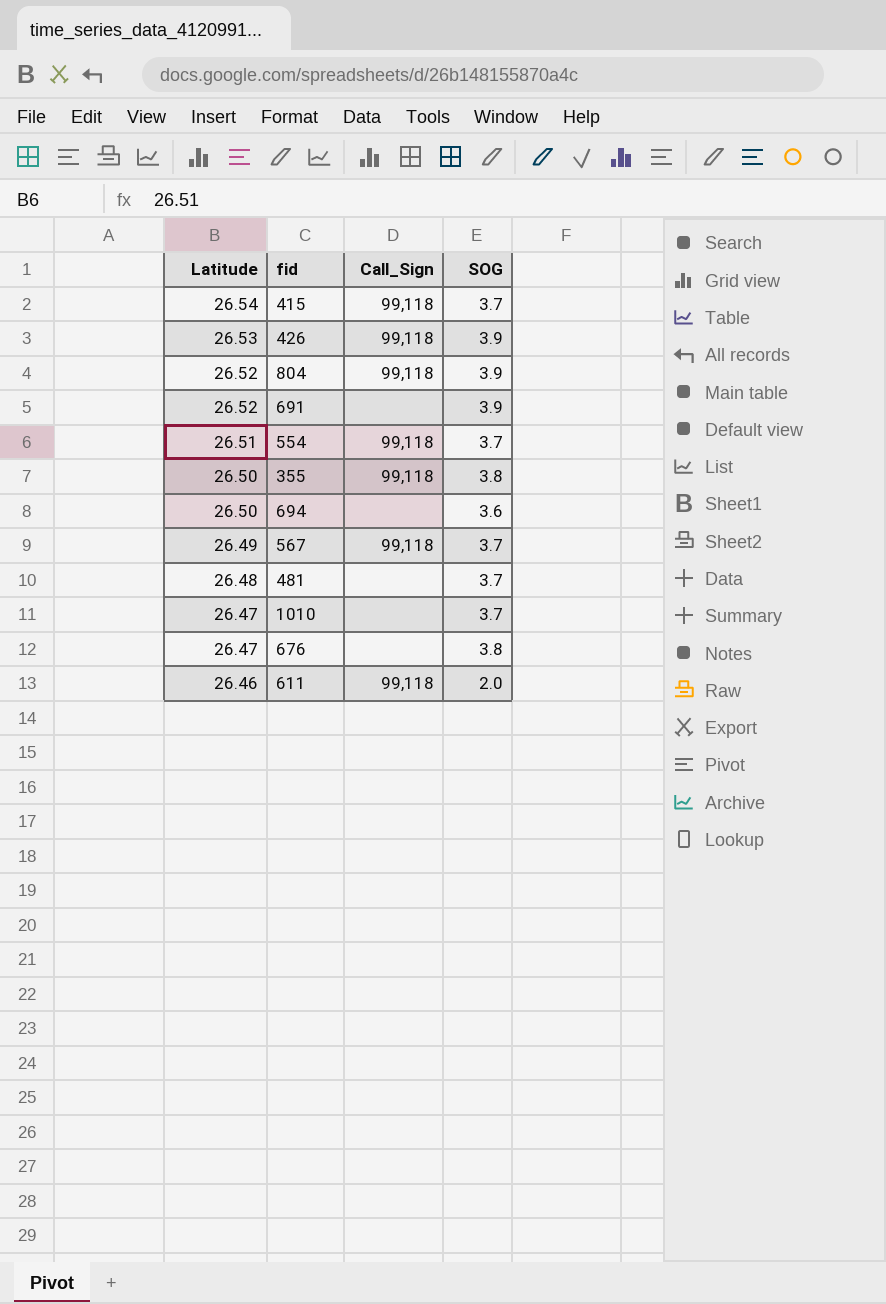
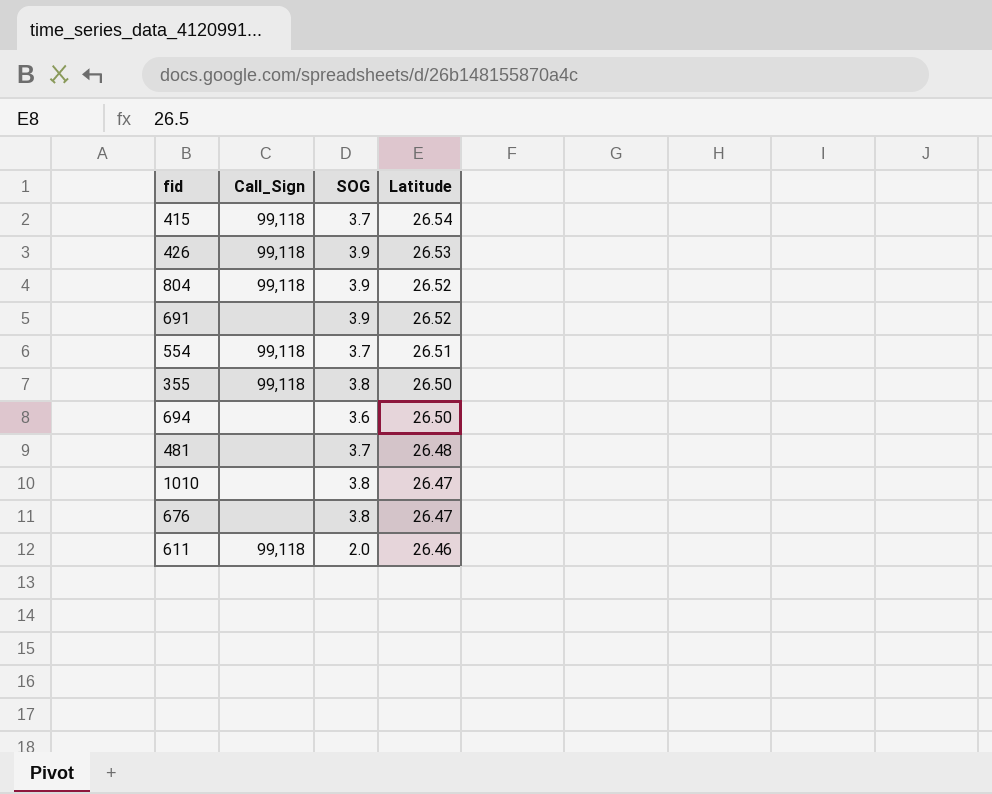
column Latitude | position: 1 -> 4
row 567: 26.49 | 99,118 | 3.7 -> none
1010 | SOG: 3.7 -> 3.8

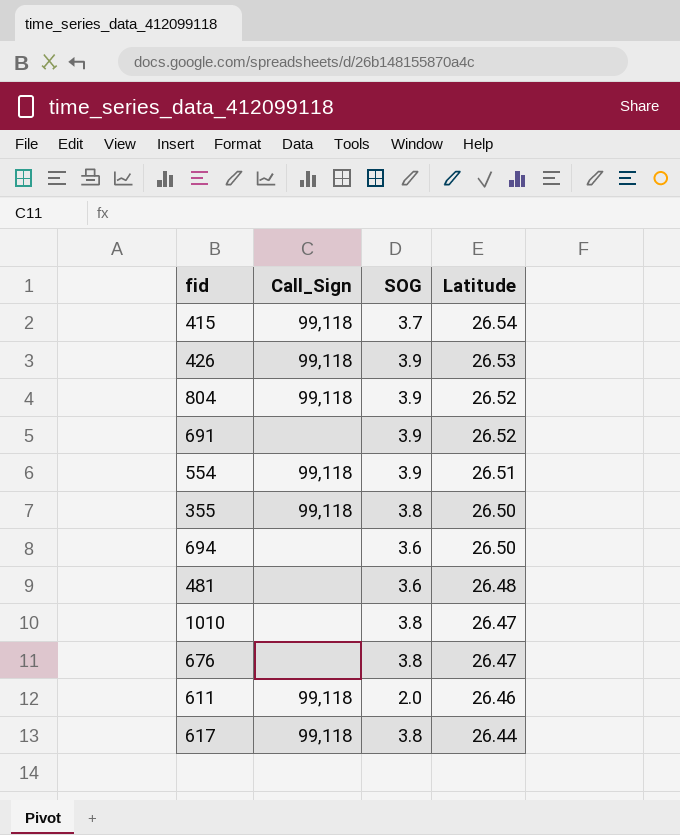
554 | SOG: 3.7 -> 3.9
481 | SOG: 3.7 -> 3.6
row 617: none -> 99,118 | 3.8 | 26.44

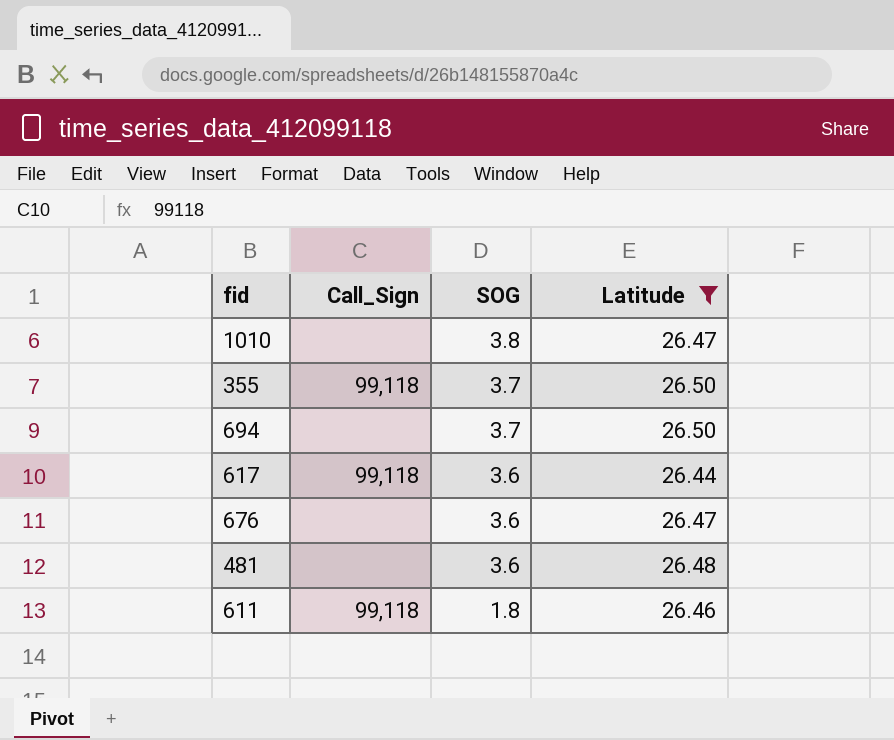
filter: none -> Latitude <= 26.50
row order: Latitude descending -> SOG descending
355 | SOG: 3.8 -> 3.7
694 | SOG: 3.6 -> 3.7
617 | SOG: 3.8 -> 3.6
676 | SOG: 3.8 -> 3.6
611 | SOG: 2.0 -> 1.8

